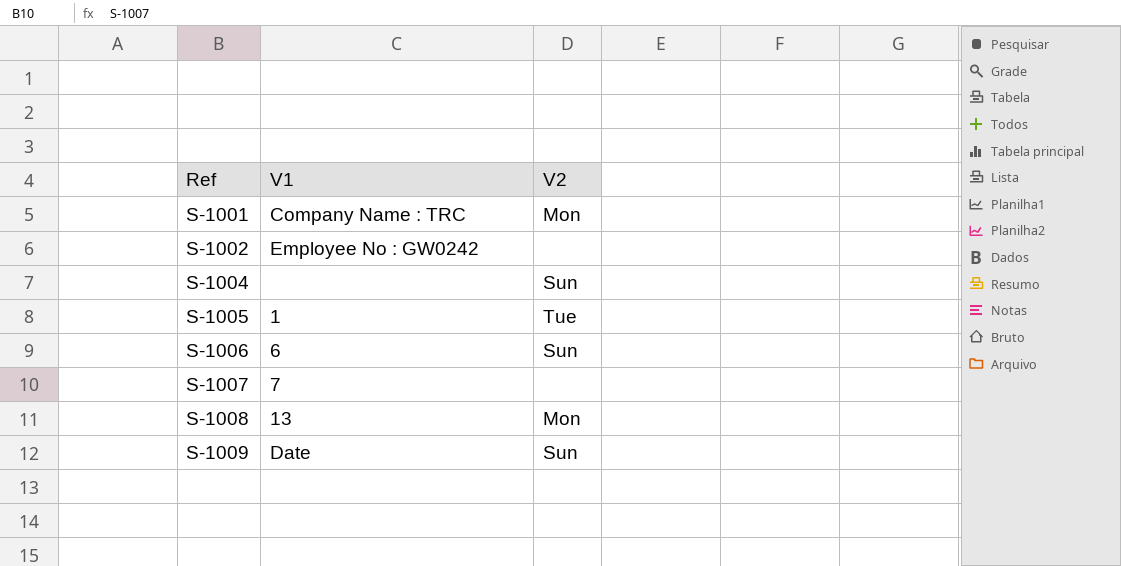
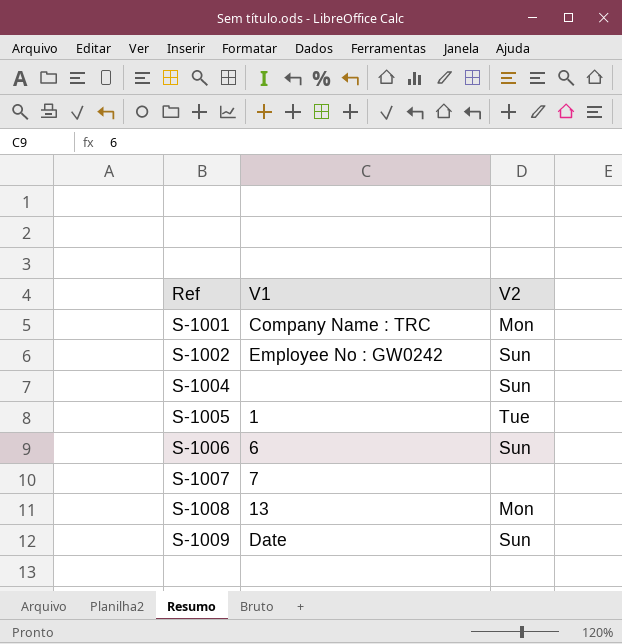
S-1002 | V2: none -> Sun

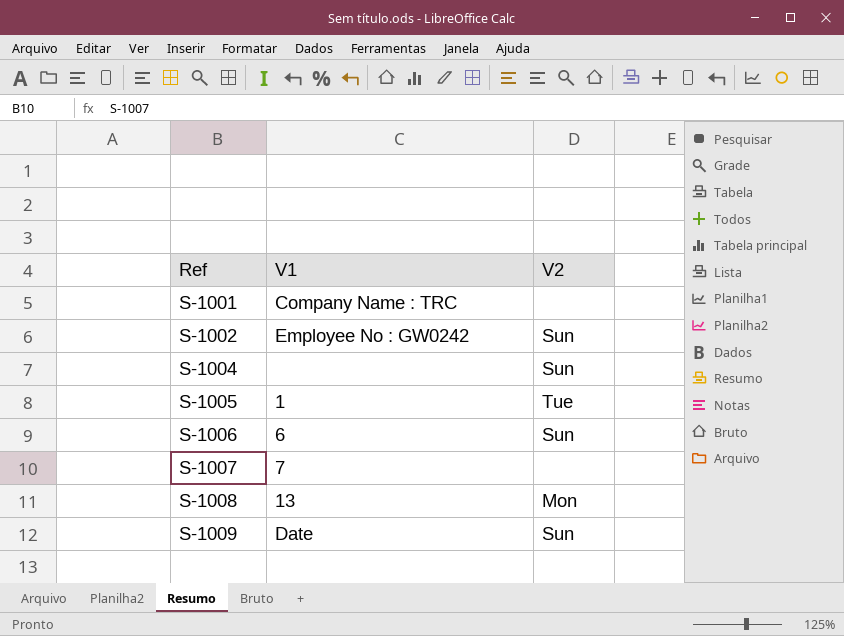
S-1001 | V2: Mon -> none

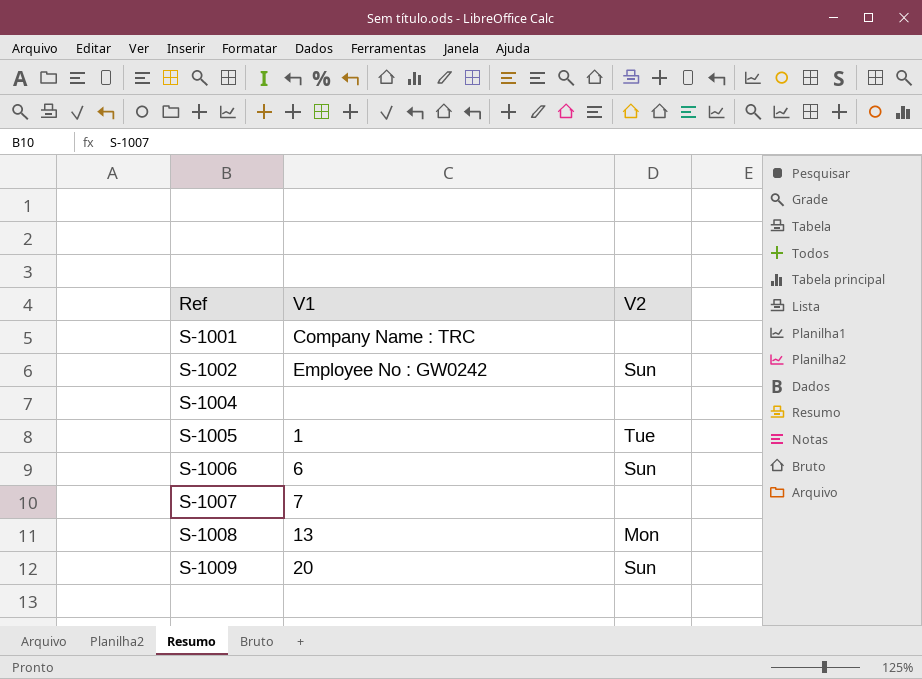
S-1004 | V2: Sun -> none
S-1009 | V1: Date -> 20

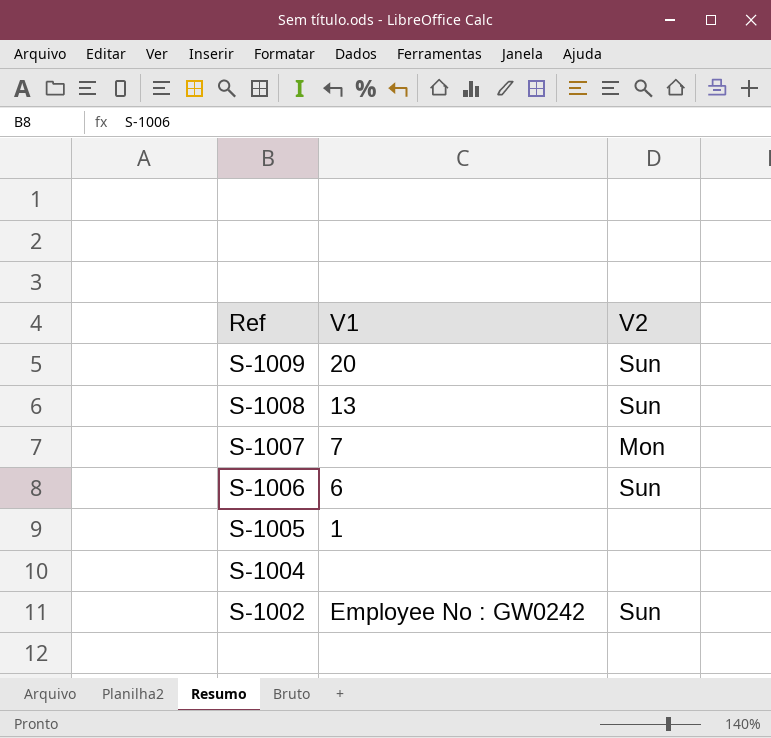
row order: Ref ascending -> Ref descending
row S-1001: Company Name : TRC | none -> none
S-1008 | V2: Mon -> Sun
S-1007 | V2: none -> Mon
S-1005 | V2: Tue -> none

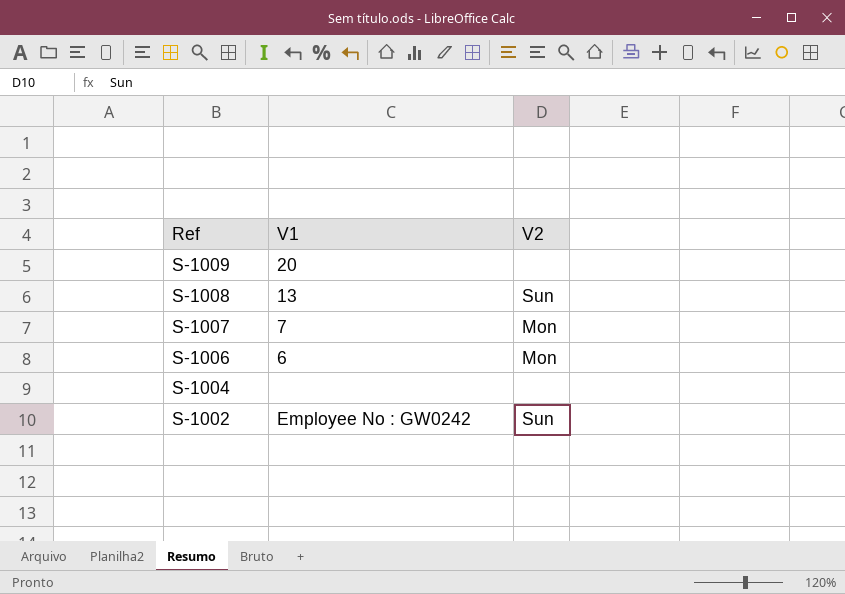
row S-1005: 1 | none -> none
S-1009 | V2: Sun -> none
S-1006 | V2: Sun -> Mon

